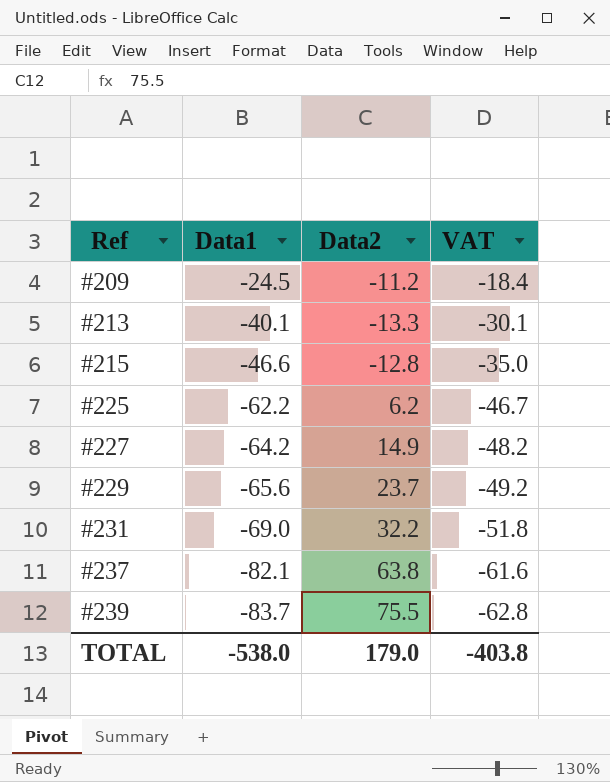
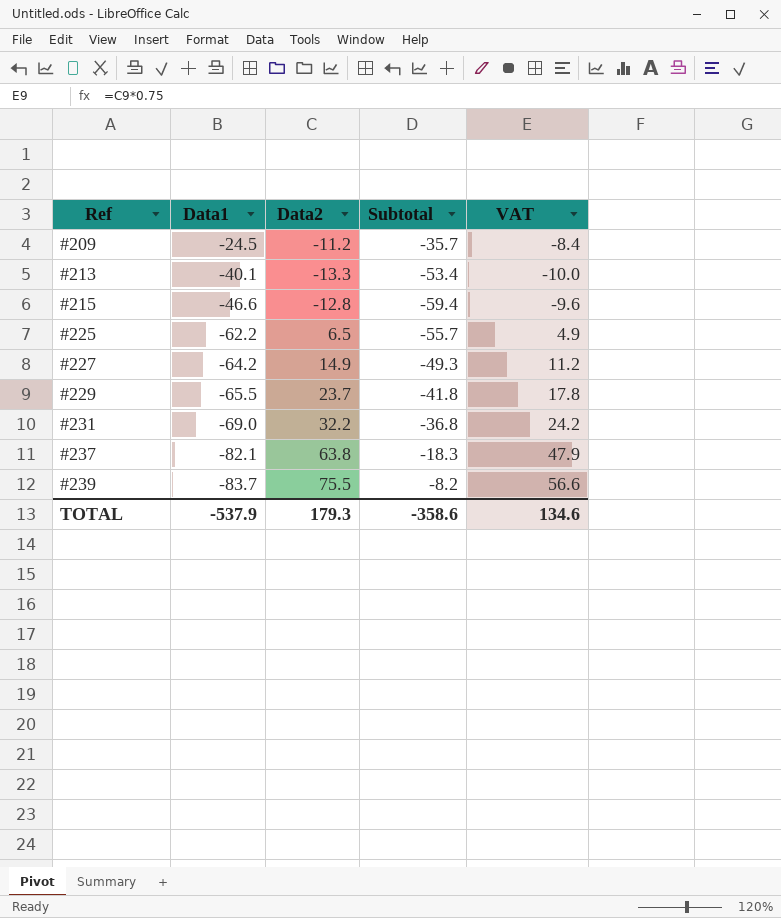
column Subtotal | formula: none -> [Data1] + [Data2]
column VAT | formula: [Data1] * 0.75 -> [Data2] * 0.75
#225 | Data2: 6.2 -> 6.5
#229 | Data1: -65.6 -> -65.5
TOTAL | Data1: -538.0 -> -537.9
TOTAL | Data2: 179.0 -> 179.3
TOTAL | VAT: -403.8 -> 134.6

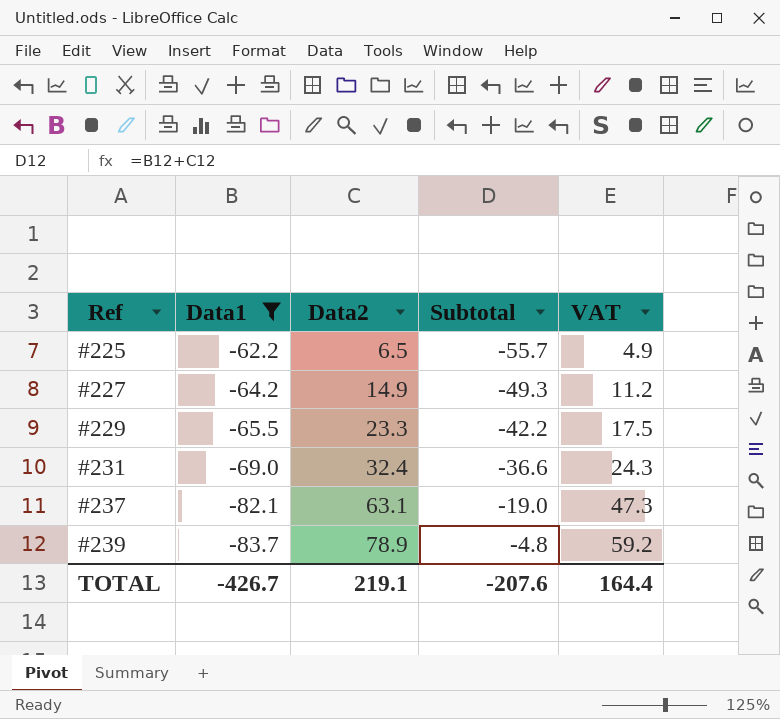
filter: none -> Data1 <= -62.2
#229 | Data2: 23.7 -> 23.3
#229 | Subtotal: -41.8 -> -42.2
#229 | VAT: 17.8 -> 17.5
#231 | Data2: 32.2 -> 32.4
#231 | Subtotal: -36.8 -> -36.6
#231 | VAT: 24.2 -> 24.3
#237 | Data2: 63.8 -> 63.1
#237 | Subtotal: -18.3 -> -19.0
#237 | VAT: 47.9 -> 47.3
#239 | Data2: 75.5 -> 78.9
#239 | Subtotal: -8.2 -> -4.8
#239 | VAT: 56.6 -> 59.2
TOTAL | Data1: -537.9 -> -426.7
TOTAL | Data2: 179.3 -> 219.1
TOTAL | Subtotal: -358.6 -> -207.6
TOTAL | VAT: 134.6 -> 164.4

